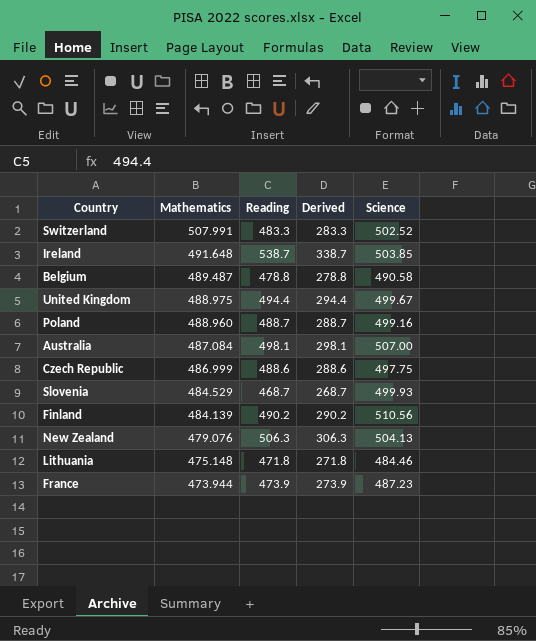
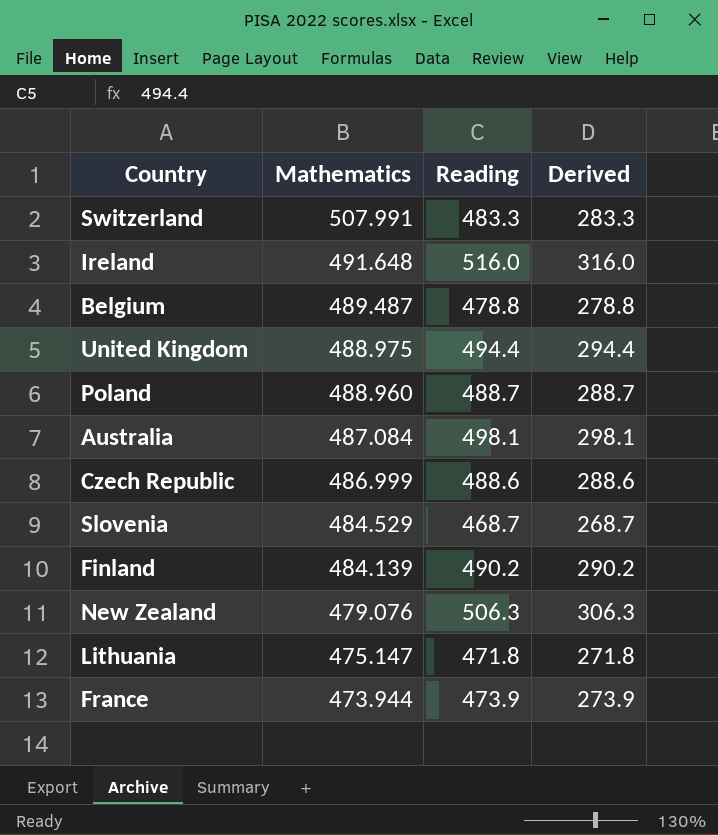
column Science | position: 5 -> none
Ireland | Reading: 538.7 -> 516.0
Ireland | Derived: 338.7 -> 316.0
Lithuania | Mathematics: 475.148 -> 475.147

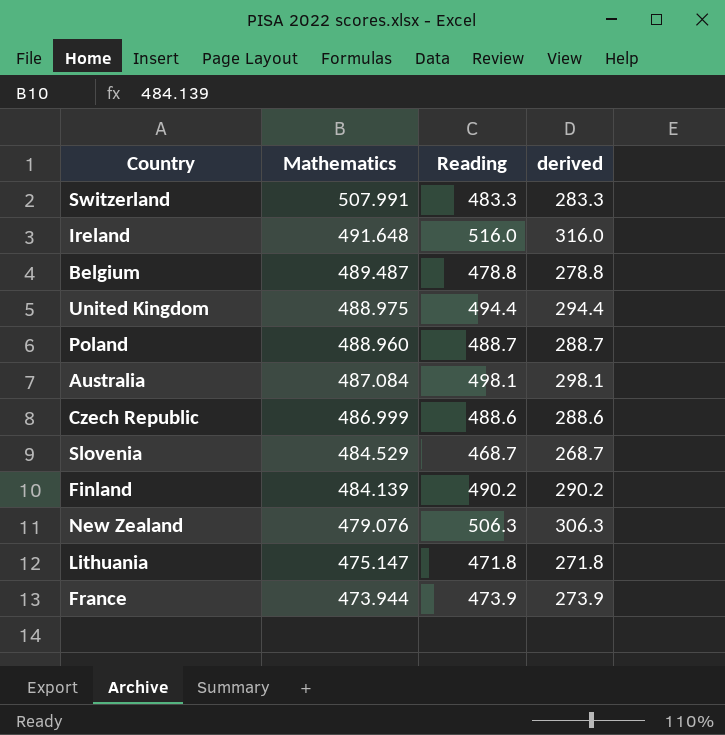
column name: Derived -> derived

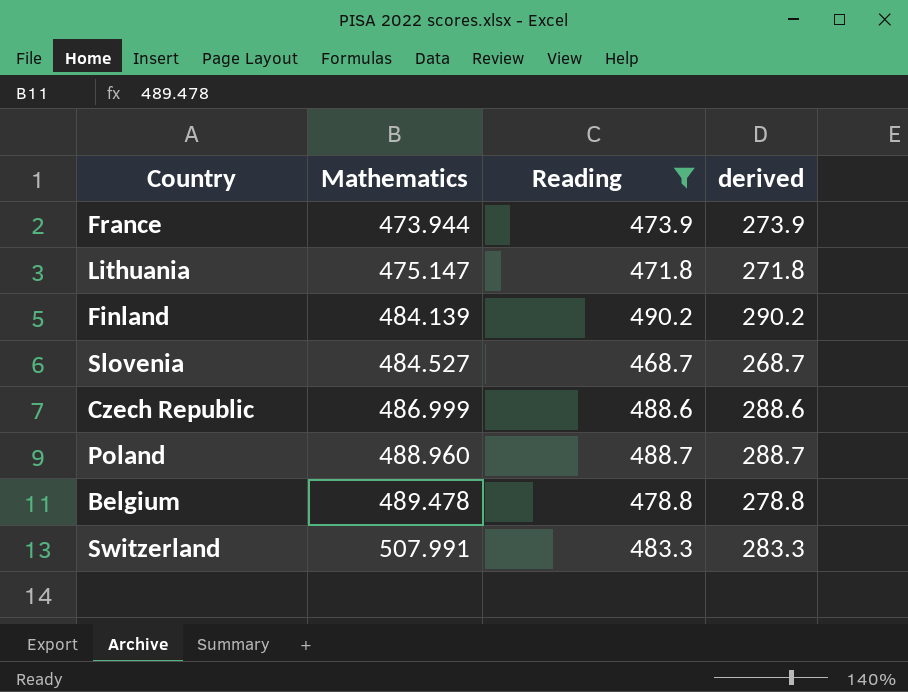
filter: none -> Reading <= 490.2
row order: Mathematics descending -> Mathematics ascending
Slovenia | Mathematics: 484.529 -> 484.527
Belgium | Mathematics: 489.487 -> 489.478

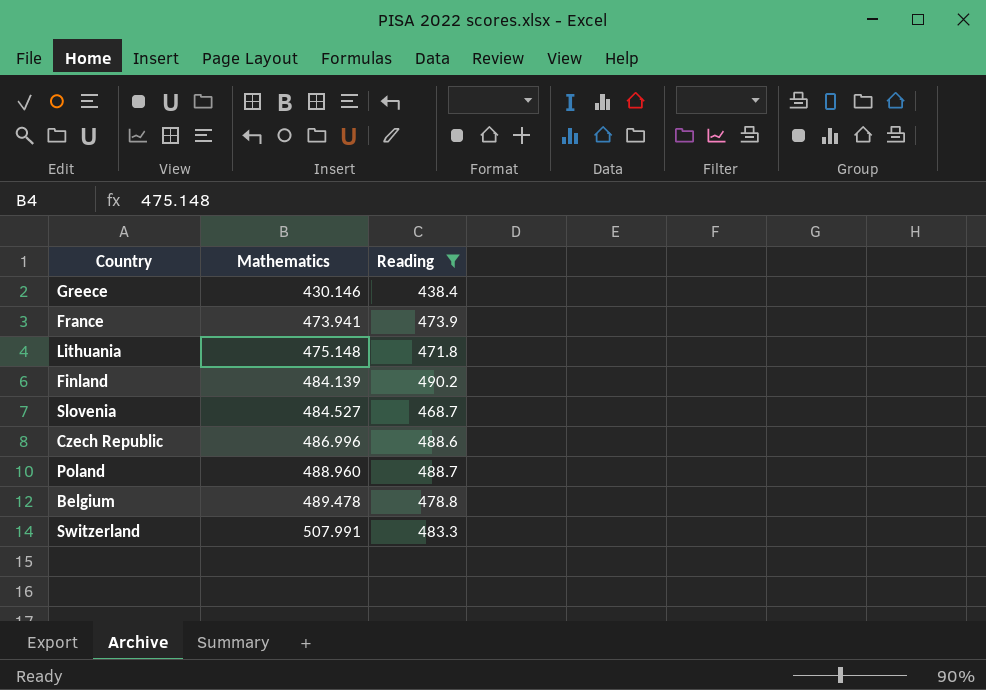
column derived | formula: [Reading] - 200 -> none
row Greece: none -> 430.146 | 438.4
France | Mathematics: 473.944 -> 473.941
Lithuania | Mathematics: 475.147 -> 475.148
Czech Republic | Mathematics: 486.999 -> 486.996

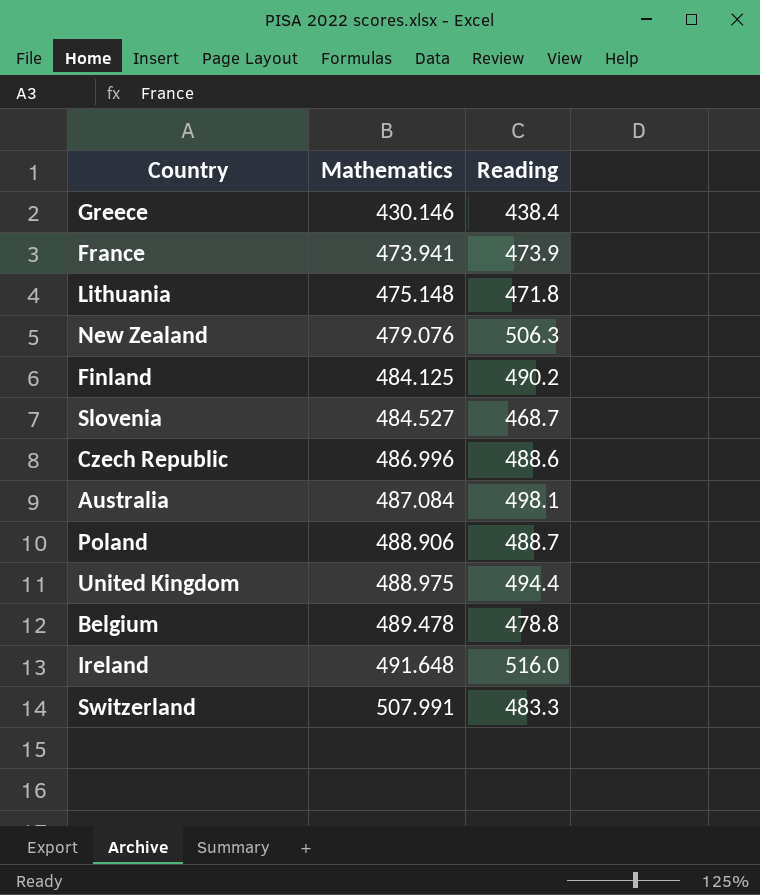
filter: Reading <= 490.2 -> none
Finland | Mathematics: 484.139 -> 484.125
Poland | Mathematics: 488.960 -> 488.906

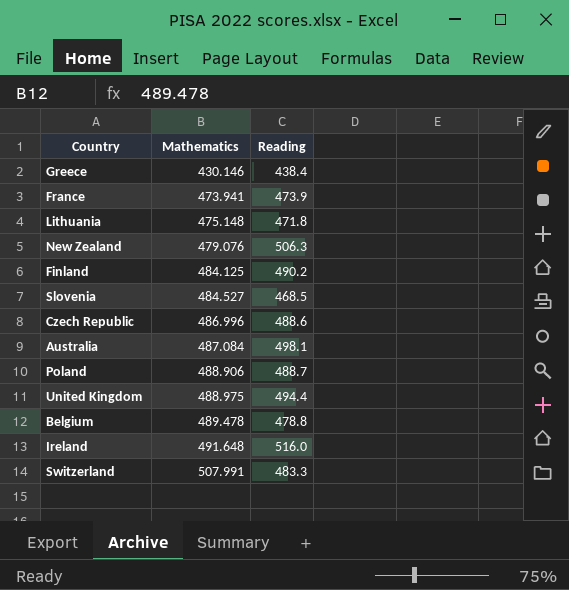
Slovenia | Reading: 468.7 -> 468.5

